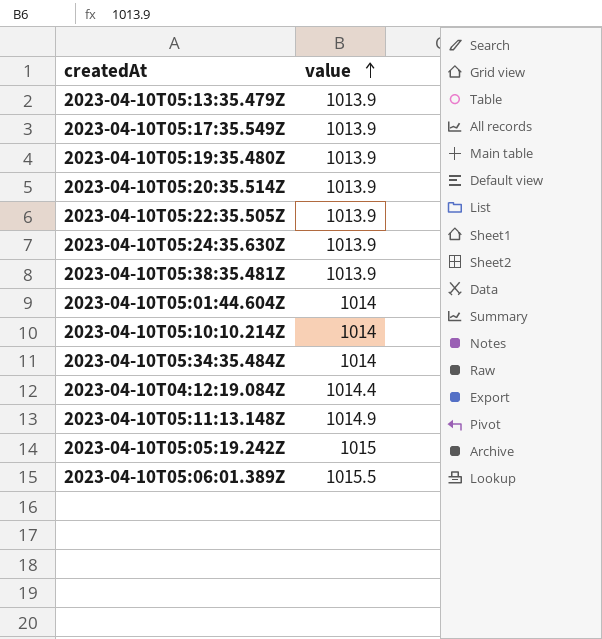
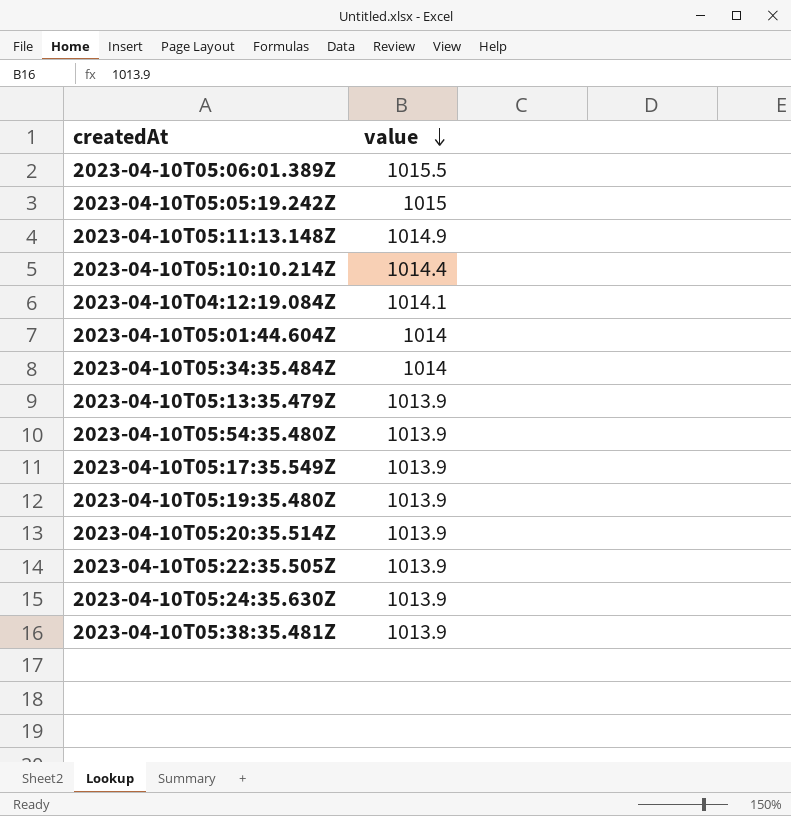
row order: value ascending -> value descending
2023-04-10T05:10:10.214Z | value: 1014 -> 1014.4
2023-04-10T04:12:19.084Z | value: 1014.4 -> 1014.1
row 2023-04-10T05:54:35.480Z: none -> 1013.9

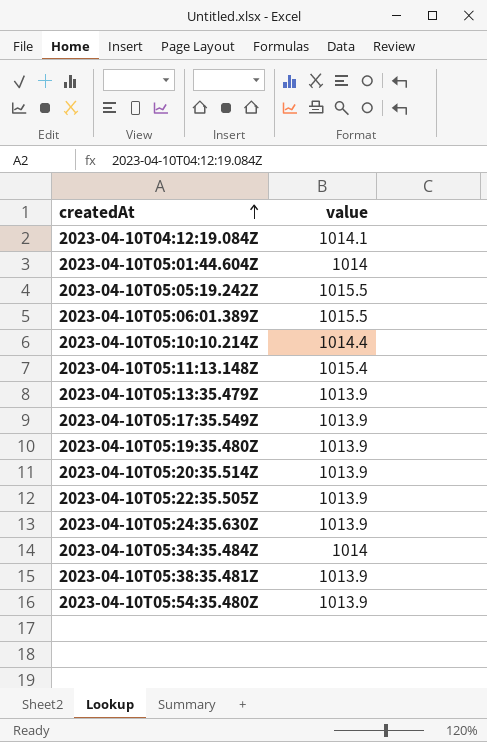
row order: value descending -> createdAt ascending
2023-04-10T05:05:19.242Z | value: 1015 -> 1015.5
2023-04-10T05:11:13.148Z | value: 1014.9 -> 1015.4

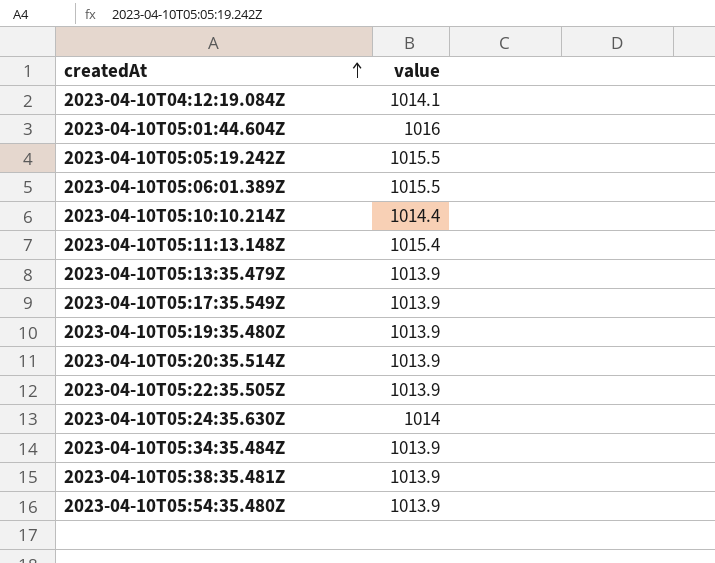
2023-04-10T05:01:44.604Z | value: 1014 -> 1016
2023-04-10T05:24:35.630Z | value: 1013.9 -> 1014
2023-04-10T05:34:35.484Z | value: 1014 -> 1013.9

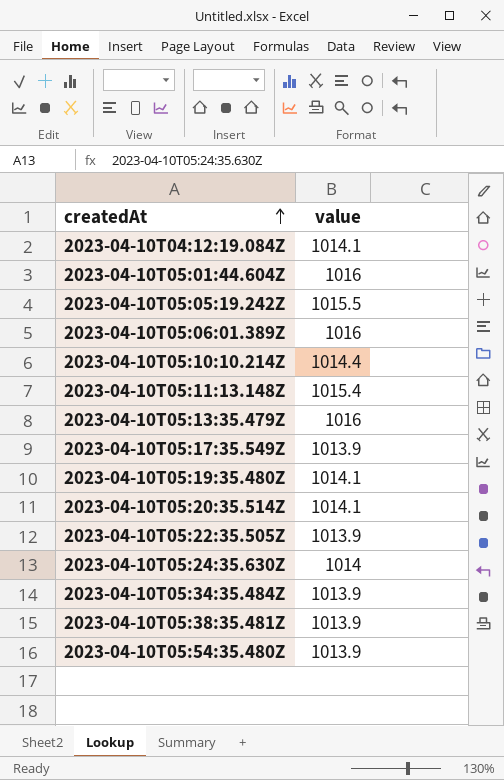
2023-04-10T05:06:01.389Z | value: 1015.5 -> 1016
2023-04-10T05:13:35.479Z | value: 1013.9 -> 1016
2023-04-10T05:19:35.480Z | value: 1013.9 -> 1014.1
2023-04-10T05:20:35.514Z | value: 1013.9 -> 1014.1

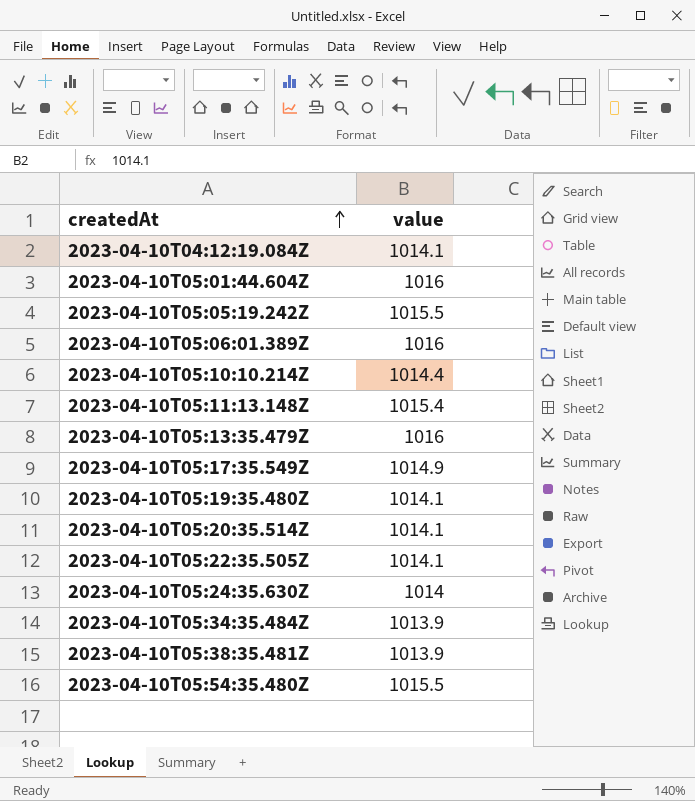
2023-04-10T05:17:35.549Z | value: 1013.9 -> 1014.9
2023-04-10T05:22:35.505Z | value: 1013.9 -> 1014.1
2023-04-10T05:54:35.480Z | value: 1013.9 -> 1015.5

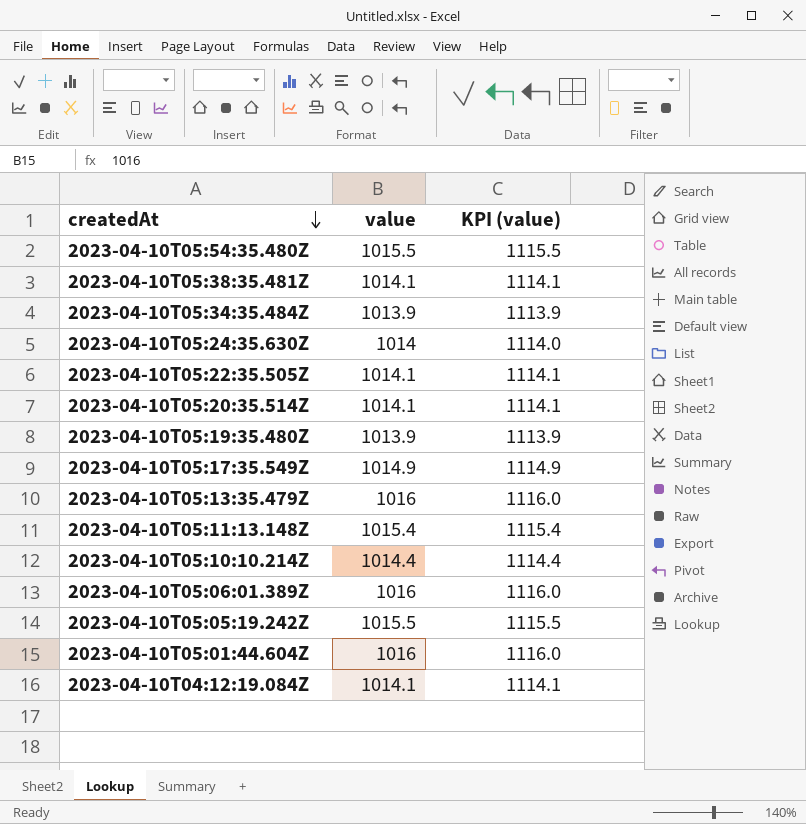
row order: createdAt ascending -> createdAt descending
column KPI (value) | formula: none -> [value] + 100
2023-04-10T05:38:35.481Z | value: 1013.9 -> 1014.1
2023-04-10T05:19:35.480Z | value: 1014.1 -> 1013.9

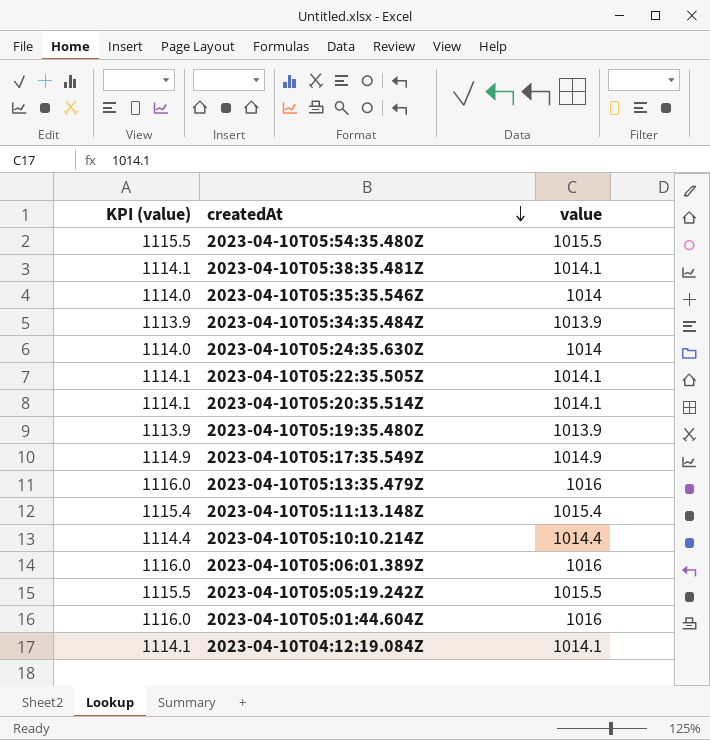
column KPI (value) | position: 3 -> 1
row 2023-04-10T05:35:35.546Z: none -> 1114.0 | 1014

